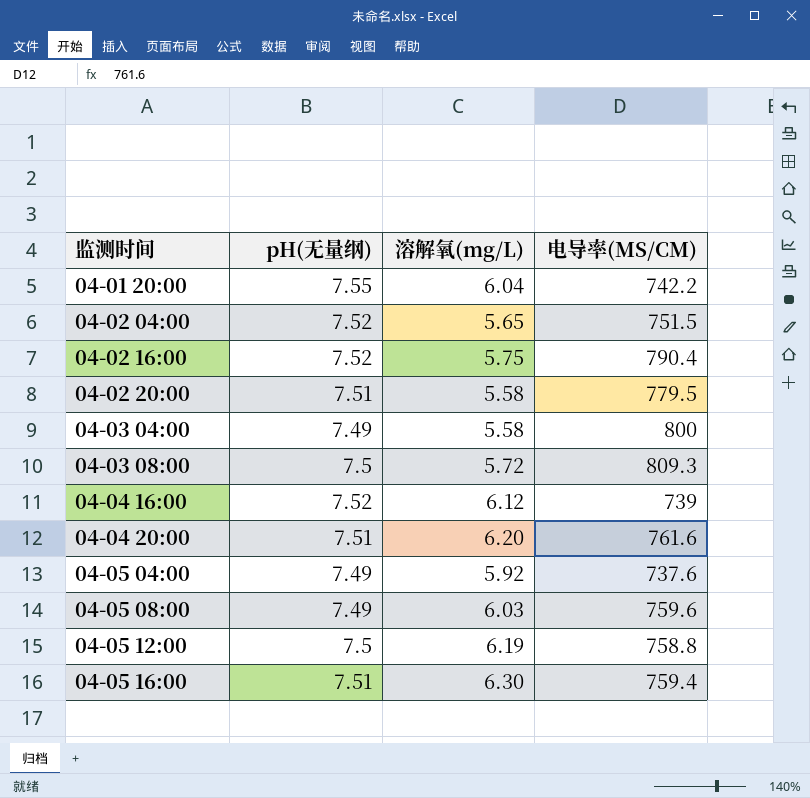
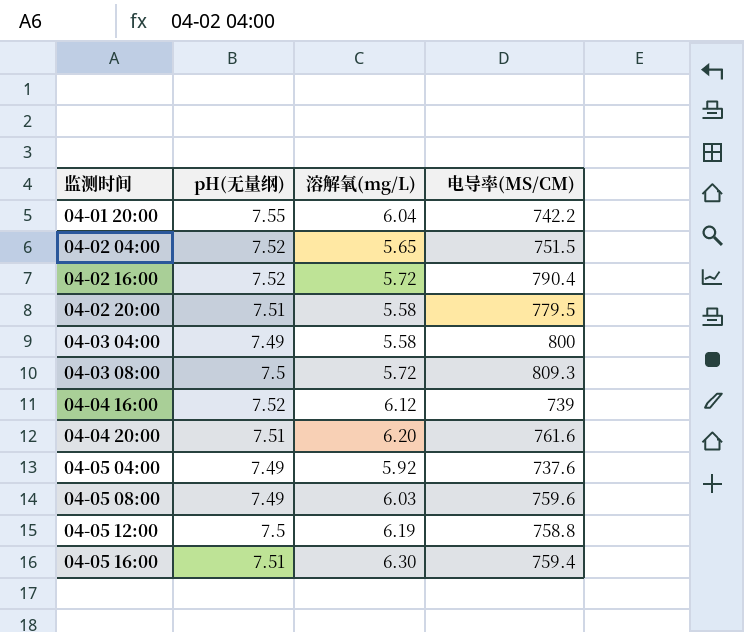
04-02 16:00 | 溶解氧(mg/L): 5.75 -> 5.72

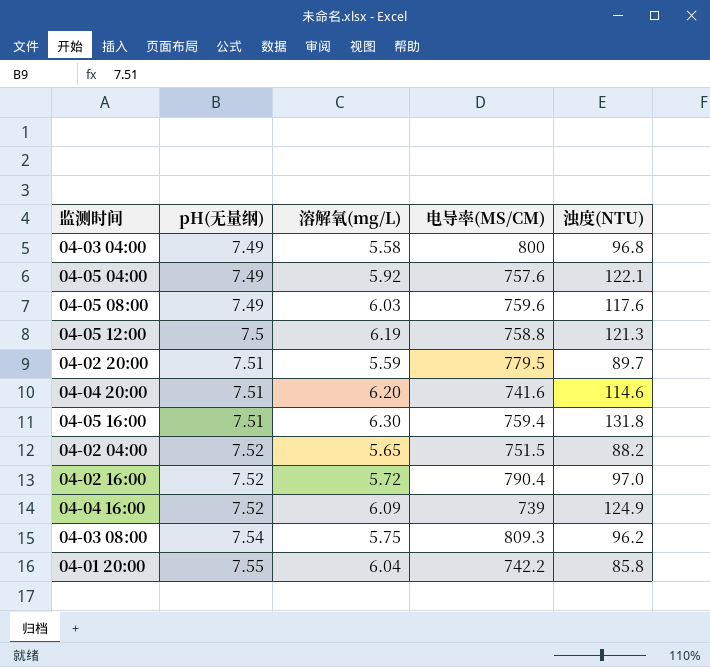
row order: 监测时间 ascending -> pH(无量纲) ascending
column 浊度(NTU) | position: none -> 5
04-05 04:00 | 电导率(ΜS/CM): 737.6 -> 757.6
04-02 20:00 | 溶解氧(mg/L): 5.58 -> 5.59
04-04 20:00 | 电导率(ΜS/CM): 761.6 -> 741.6
04-04 16:00 | 溶解氧(mg/L): 6.12 -> 6.09
04-03 08:00 | pH(无量纲): 7.5 -> 7.54
04-03 08:00 | 溶解氧(mg/L): 5.72 -> 5.75

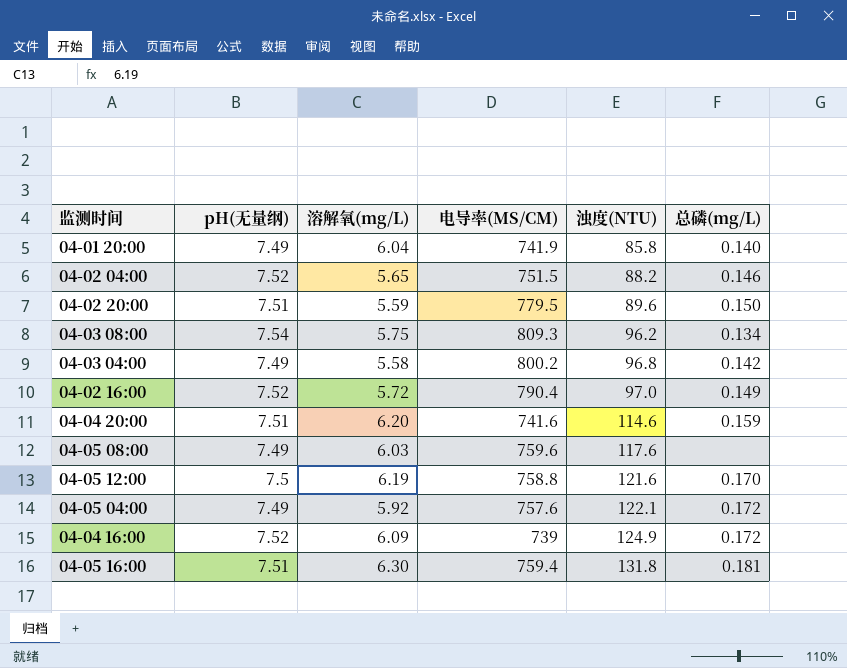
row order: pH(无量纲) ascending -> 浊度(NTU) ascending
column 总磷(mg/L) | position: none -> 6
04-01 20:00 | pH(无量纲): 7.55 -> 7.49
04-01 20:00 | 电导率(ΜS/CM): 742.2 -> 741.9
04-02 20:00 | 浊度(NTU): 89.7 -> 89.6
04-03 04:00 | 电导率(ΜS/CM): 800 -> 800.2
04-05 12:00 | 浊度(NTU): 121.3 -> 121.6

